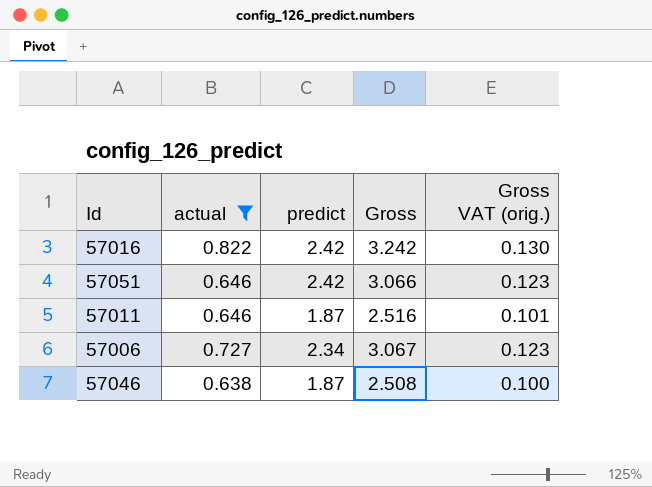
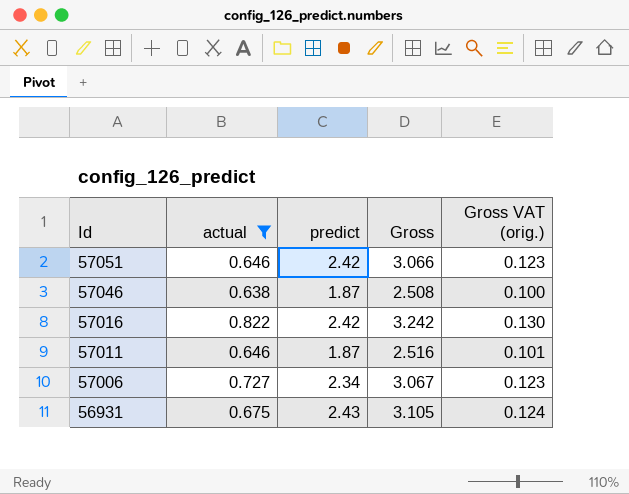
row order: none -> Id descending
row 56931: none -> 0.675 | 2.43 | 3.105 | 0.124

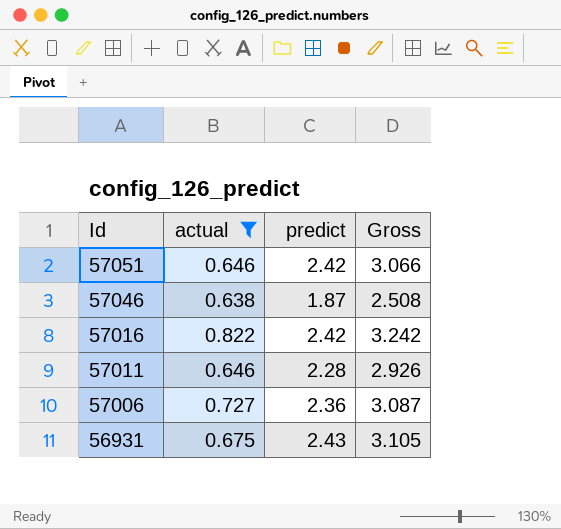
column Gross VAT (orig.) | formula: [Gross] * 0.04 -> none
57011 | predict: 1.87 -> 2.28
57011 | Gross: 2.516 -> 2.926
57006 | predict: 2.34 -> 2.36
57006 | Gross: 3.067 -> 3.087

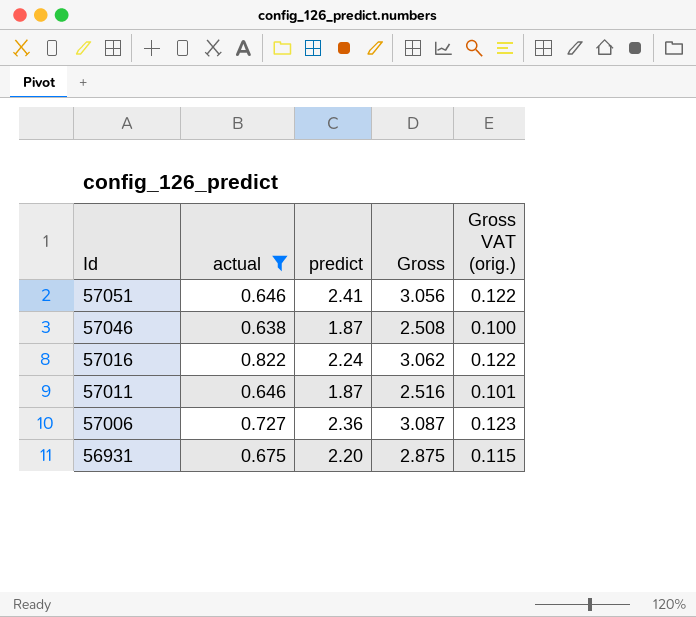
column Gross VAT (orig.) | formula: none -> [Gross] * 0.04
57051 | predict: 2.42 -> 2.41
57051 | Gross: 3.066 -> 3.056
57016 | predict: 2.42 -> 2.24
57016 | Gross: 3.242 -> 3.062
57011 | predict: 2.28 -> 1.87
57011 | Gross: 2.926 -> 2.516
56931 | predict: 2.43 -> 2.20
56931 | Gross: 3.105 -> 2.875

